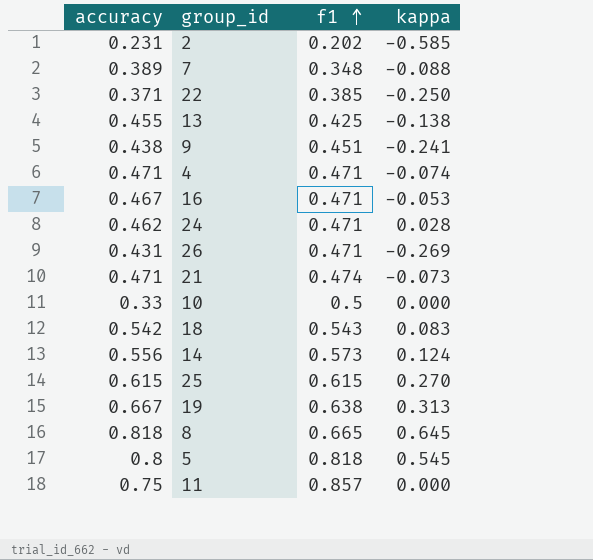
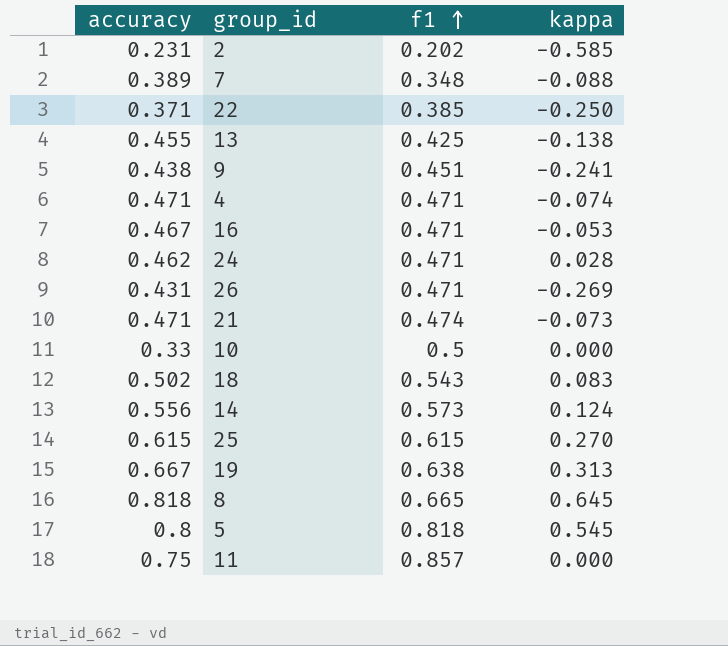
18 | accuracy: 0.542 -> 0.502

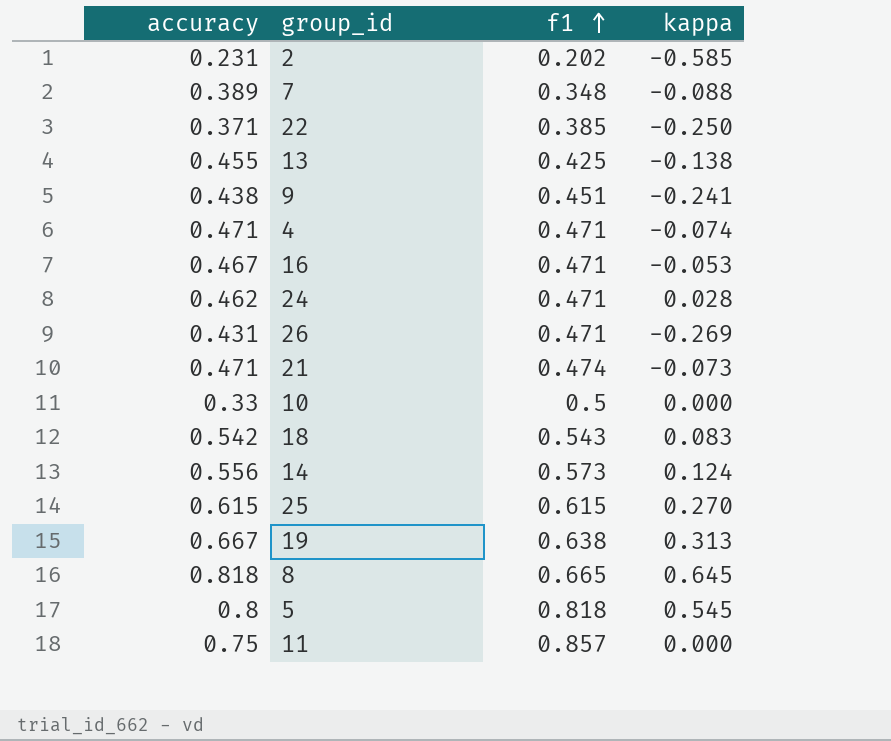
18 | accuracy: 0.502 -> 0.542

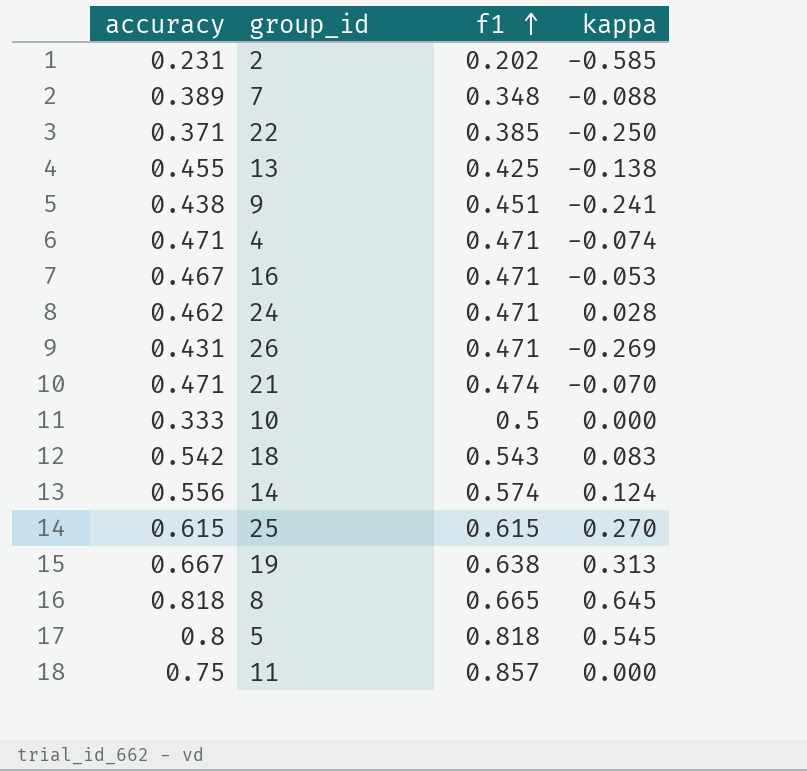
21 | kappa: -0.073 -> -0.070
10 | accuracy: 0.33 -> 0.333
14 | f1: 0.573 -> 0.574

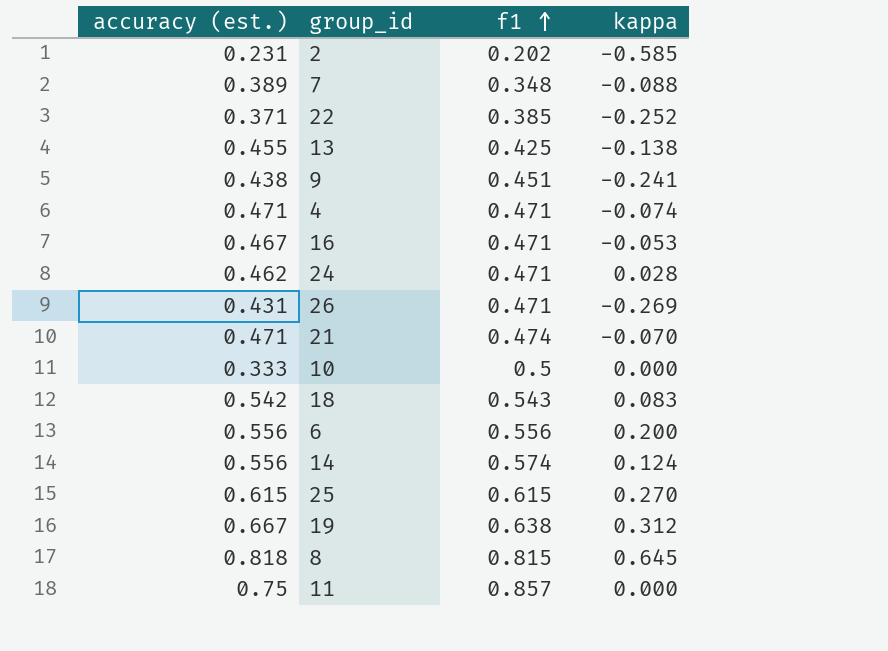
column name: accuracy -> accuracy (est.)
row 5: 0.8 | 0.818 | 0.545 -> none
22 | kappa: -0.250 -> -0.252
row 6: none -> 0.556 | 0.556 | 0.200
19 | kappa: 0.313 -> 0.312
8 | f1: 0.665 -> 0.815

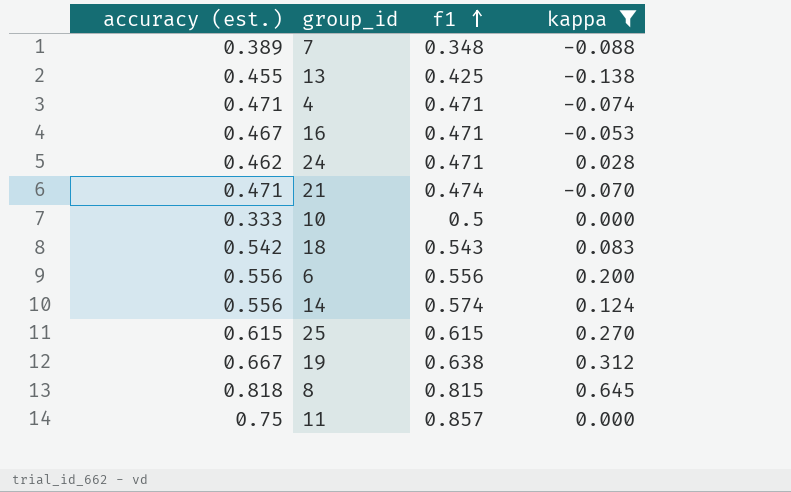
filter: none -> kappa >= -0.138

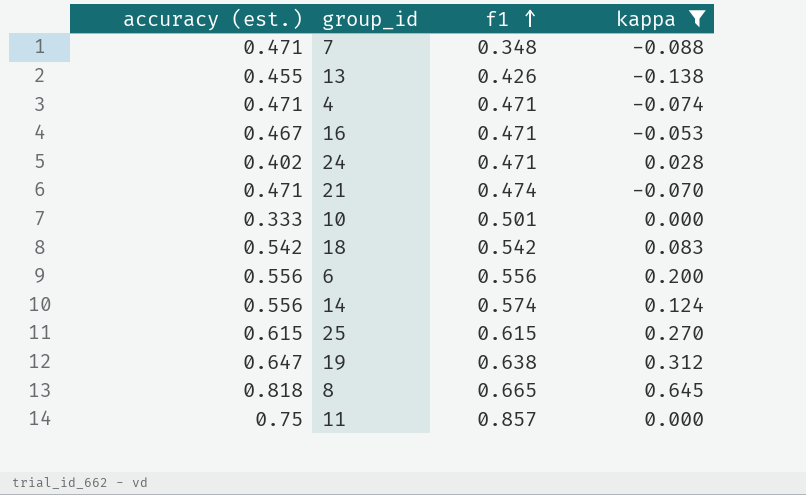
7 | accuracy (est.): 0.389 -> 0.471
13 | f1: 0.425 -> 0.426
24 | accuracy (est.): 0.462 -> 0.402
10 | f1: 0.5 -> 0.501
18 | f1: 0.543 -> 0.542
19 | accuracy (est.): 0.667 -> 0.647
8 | f1: 0.815 -> 0.665

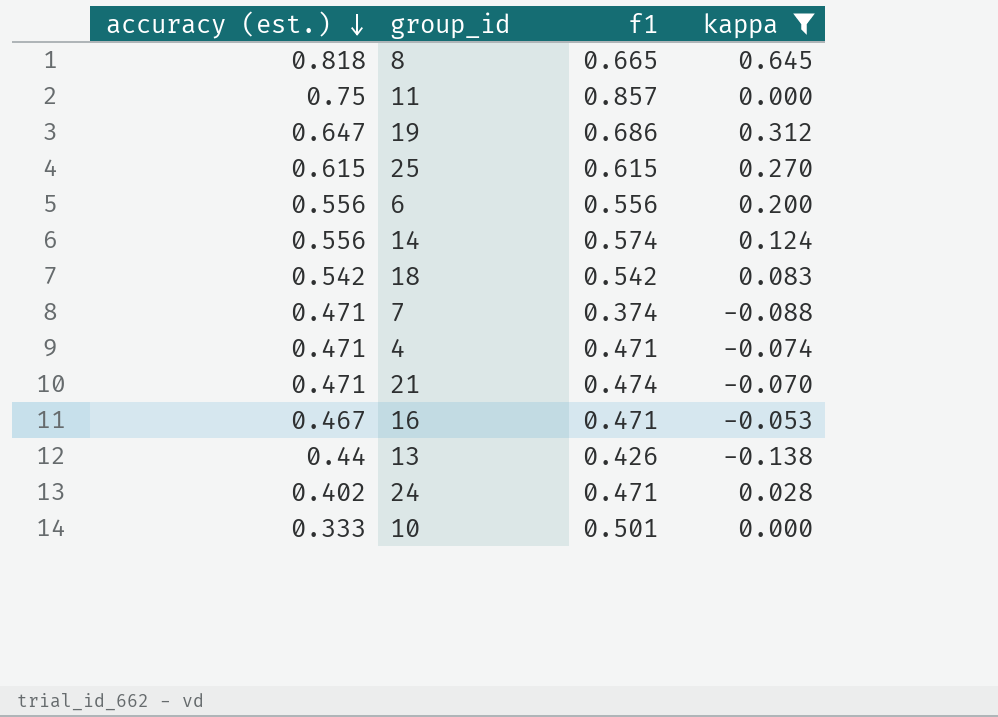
row order: f1 ascending -> accuracy (est.) descending
19 | f1: 0.638 -> 0.686
7 | f1: 0.348 -> 0.374
13 | accuracy (est.): 0.455 -> 0.44

